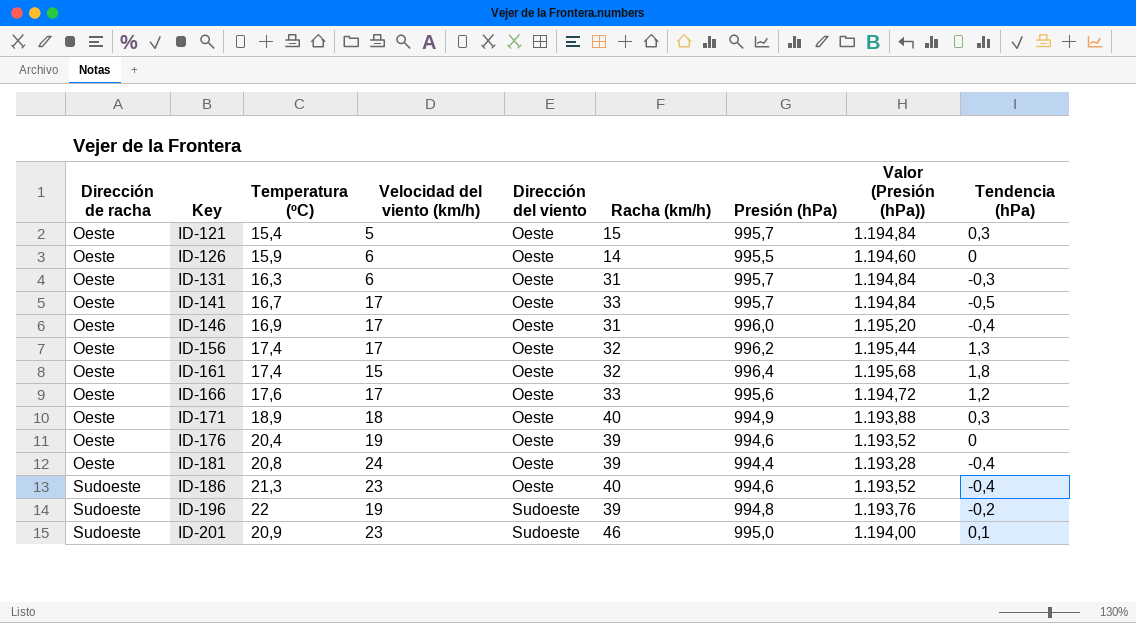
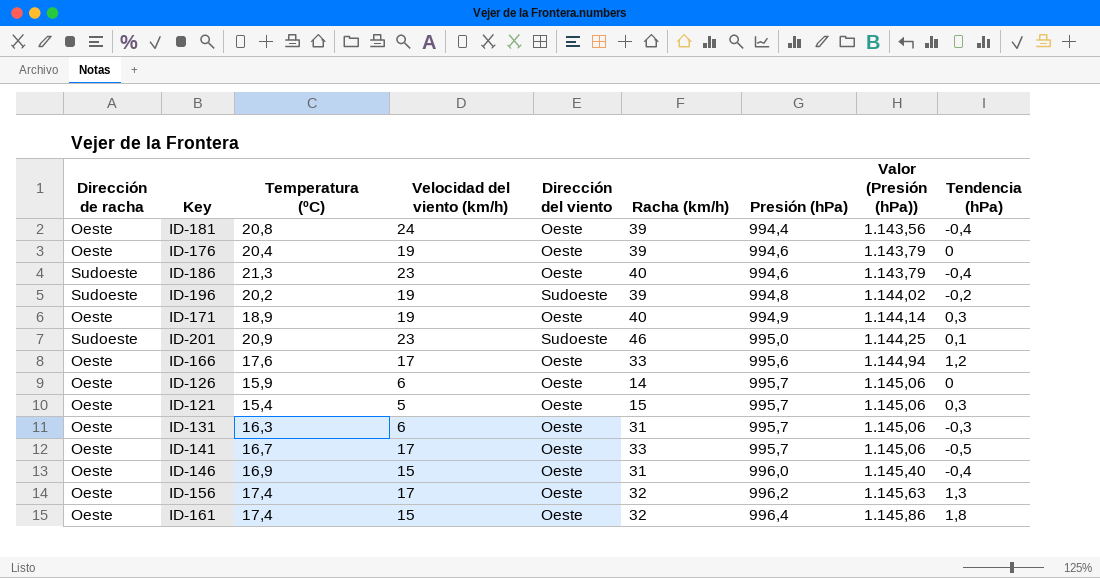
row order: Dirección de racha ascending -> Presión (hPa) ascending
column Valor (Presión (hPa)) | formula: [Presión (hPa)] * 1,2 -> [Presión (hPa)] * 1,15
ID-196 | Temperatura (ºC): 22 -> 20,2
ID-171 | Velocidad del viento (km/h): 18 -> 19
ID-126 | Presión (hPa): 995,5 -> 995,7
ID-146 | Velocidad del viento (km/h): 17 -> 15

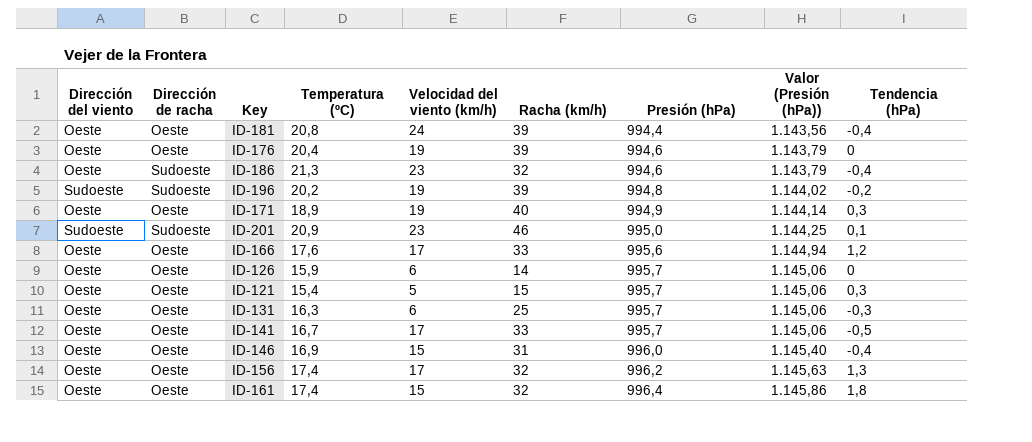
column Dirección del viento | position: 5 -> 1
ID-186 | Racha (km/h): 40 -> 32
ID-131 | Racha (km/h): 31 -> 25

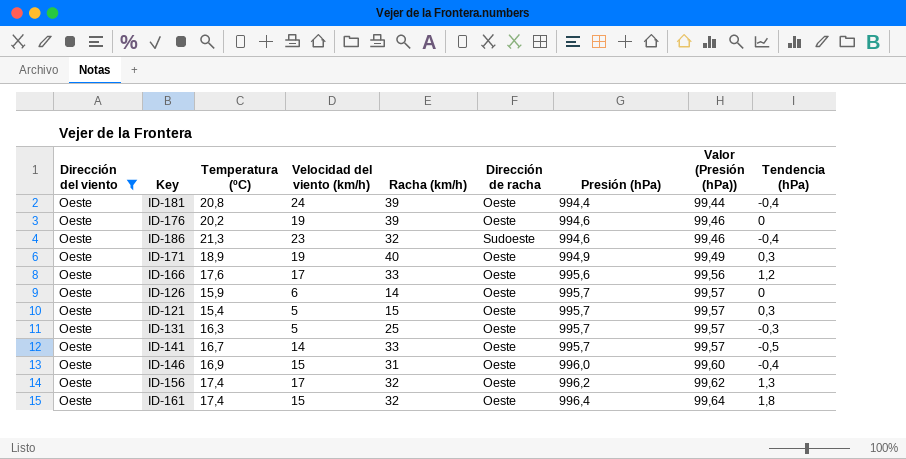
filter: none -> Dirección del viento = Oeste
column Dirección de racha | position: 2 -> 6
column Valor (Presión (hPa)) | formula: [Presión (hPa)] * 1,15 -> [Presión (hPa)] * 0,1
ID-176 | Temperatura (ºC): 20,4 -> 20,2
ID-131 | Velocidad del viento (km/h): 6 -> 5
ID-141 | Velocidad del viento (km/h): 17 -> 14

